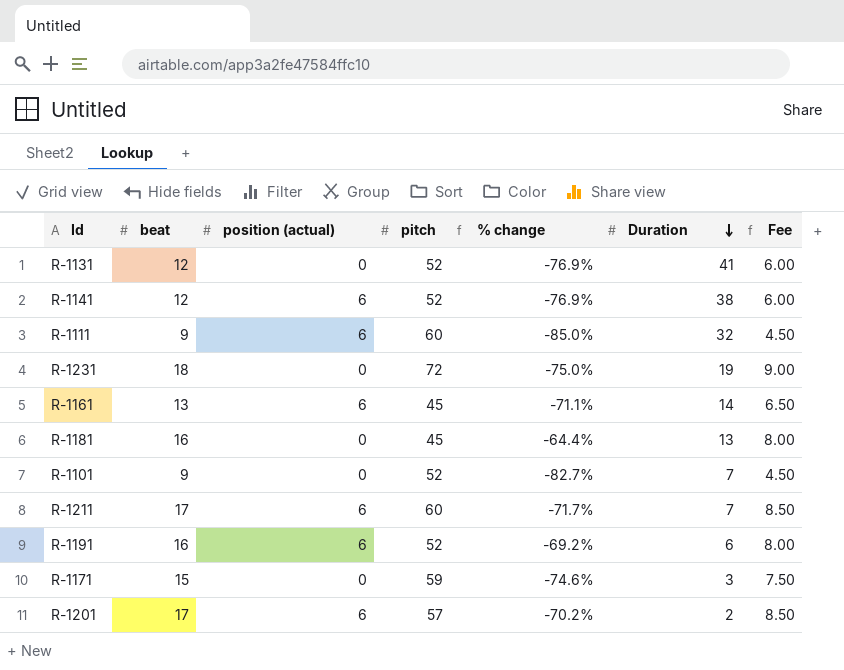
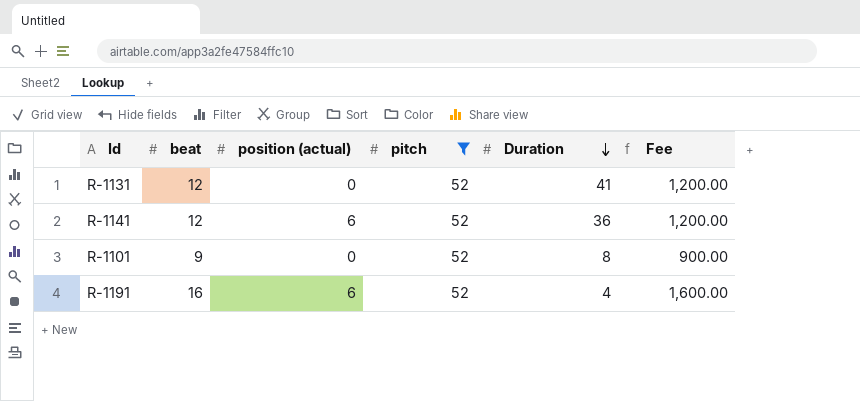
filter: none -> pitch = 52
column % change | formula: ([beat] - [pitch]) / [pitch] -> none
column Fee | formula: [beat] * 0.5 -> [beat] * 100
R-1141 | Duration: 38 -> 36
R-1101 | Duration: 7 -> 8
R-1191 | Duration: 6 -> 4

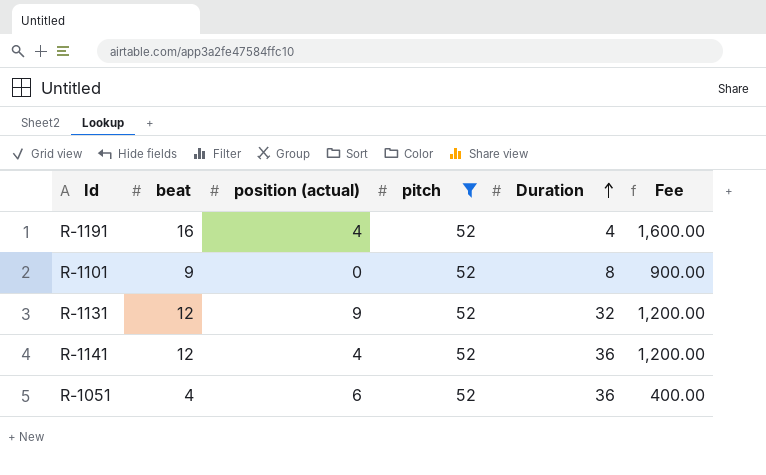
row order: Duration descending -> Duration ascending
R-1191 | position (actual): 6 -> 4
R-1131 | position (actual): 0 -> 9
R-1131 | Duration: 41 -> 32
R-1141 | position (actual): 6 -> 4
row R-1051: none -> 4 | 6 | 52 | 36 | 400.00

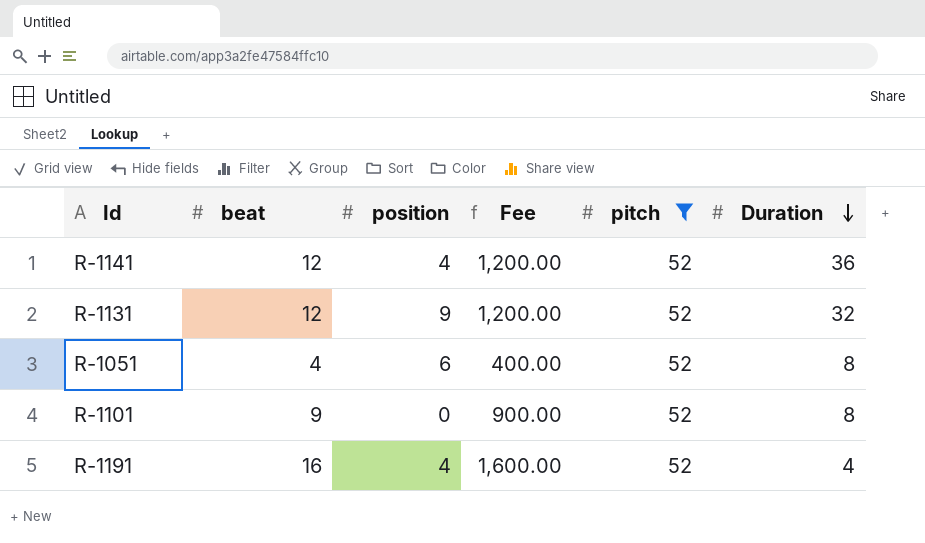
row order: Duration ascending -> Duration descending
column name: position (actual) -> position
column Fee | position: 6 -> 4
R-1051 | Duration: 36 -> 8

